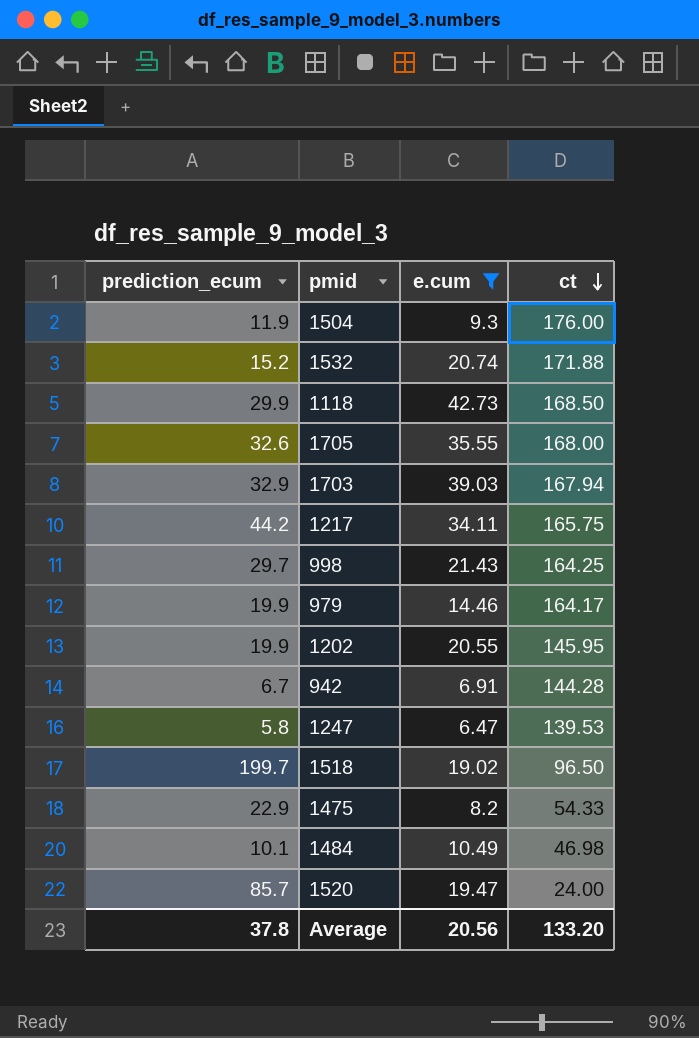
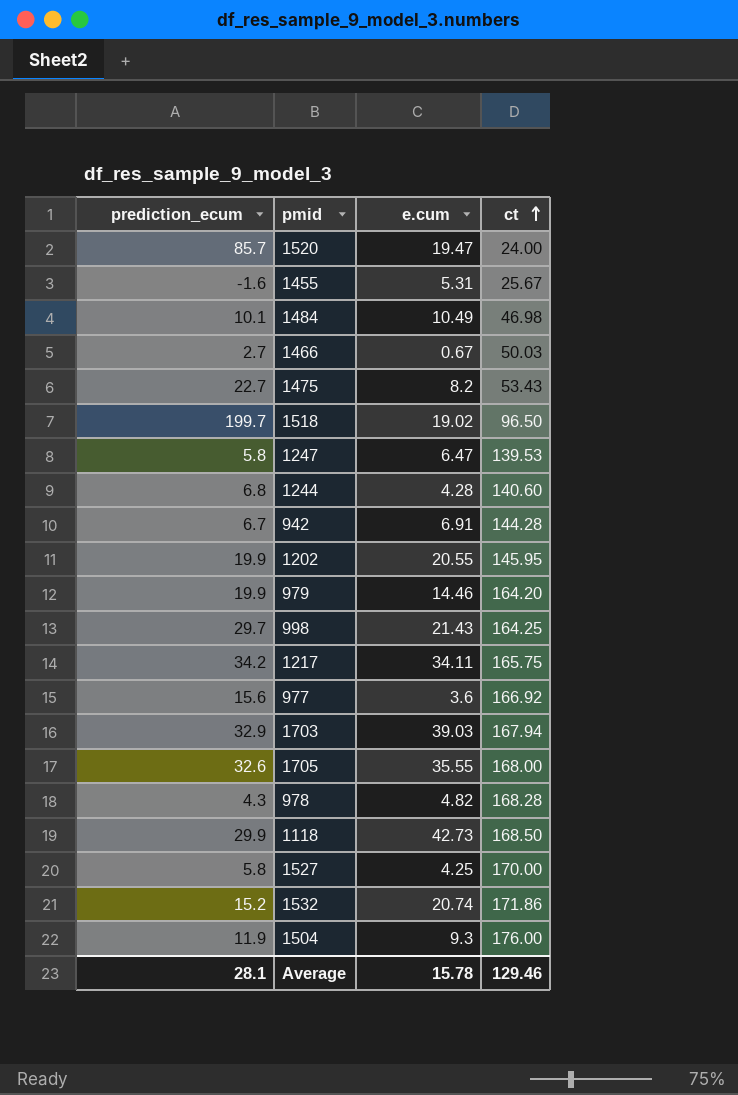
filter: e.cum >= 6.47 -> none
row order: ct descending -> ct ascending
1475 | prediction_ecum: 22.9 -> 22.7
1475 | ct: 54.33 -> 53.43
979 | ct: 164.17 -> 164.20
1217 | prediction_ecum: 44.2 -> 34.2
1532 | ct: 171.88 -> 171.86
Average | prediction_ecum: 37.8 -> 28.1
Average | e.cum: 20.56 -> 15.78
Average | ct: 133.20 -> 129.46

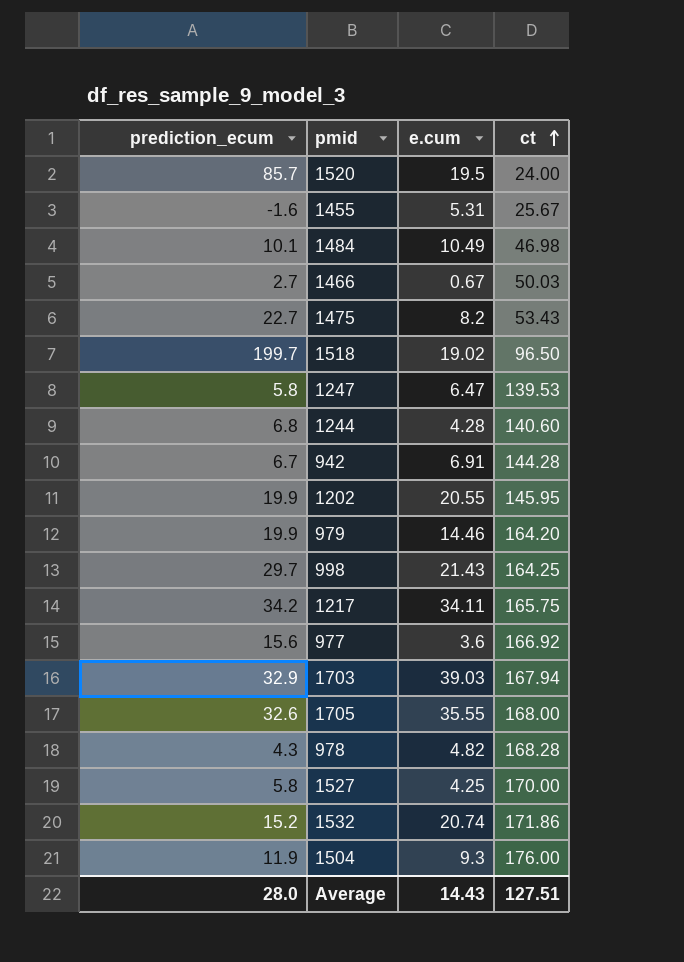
row 1118: 29.9 | 42.73 | 168.50 -> none
1520 | e.cum: 19.47 -> 19.5
Average | prediction_ecum: 28.1 -> 28.0
Average | e.cum: 15.78 -> 14.43
Average | ct: 129.46 -> 127.51

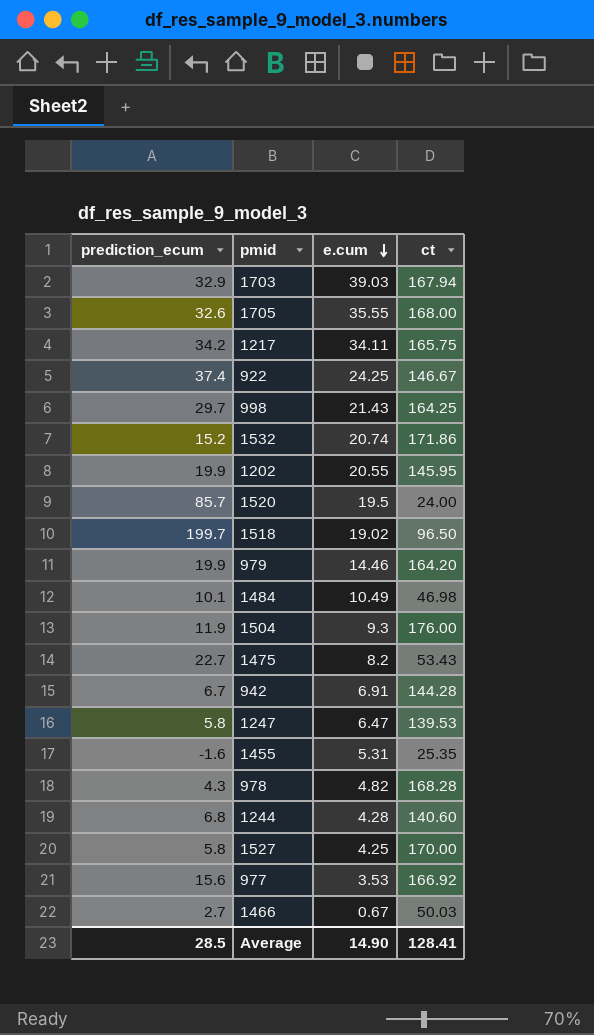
row order: ct ascending -> e.cum descending
row 922: none -> 37.4 | 24.25 | 146.67
1455 | ct: 25.67 -> 25.35
977 | e.cum: 3.6 -> 3.53
Average | prediction_ecum: 28.0 -> 28.5
Average | e.cum: 14.43 -> 14.90
Average | ct: 127.51 -> 128.41

